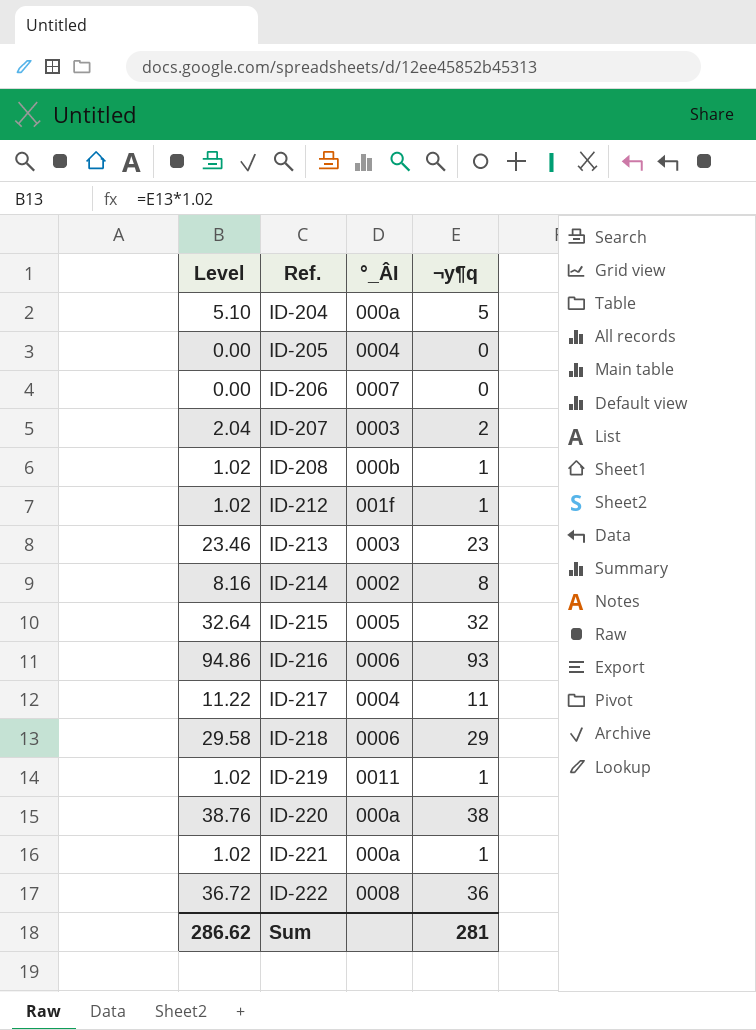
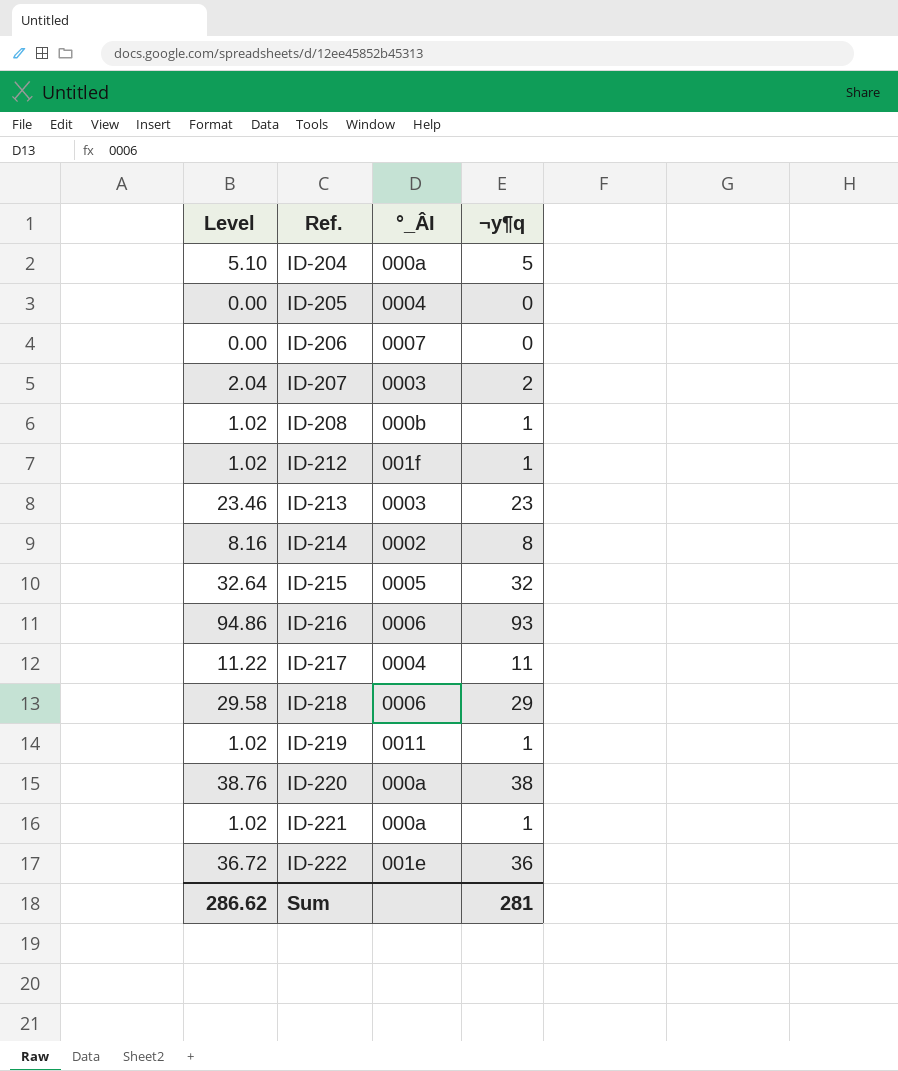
ID-222 | °_ÂI: 0008 -> 001e

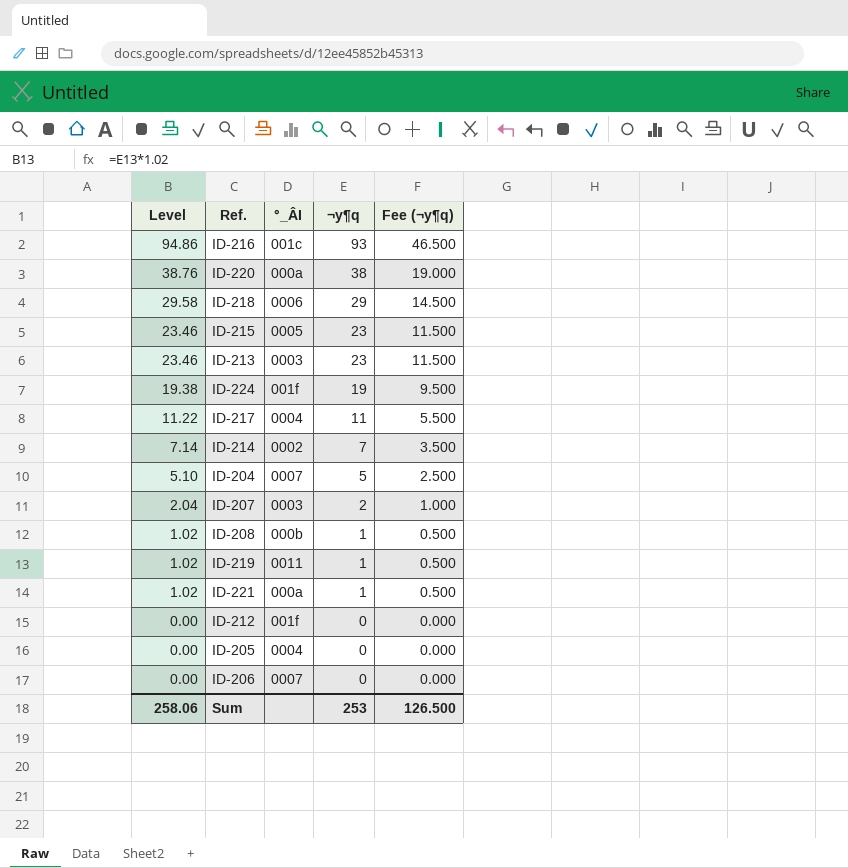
row order: Ref. ascending -> Level descending
column Fee (¬y¶q) | formula: none -> [¬y¶q] * 0.5
row ID-222: 36.72 | 001e | 36 -> none
ID-216 | °_ÂI: 0006 -> 001c
ID-215 | Level: 32.64 -> 23.46
ID-215 | ¬y¶q: 32 -> 23
row ID-224: none -> 19.38 | 001f | 19 | 9.500
ID-214 | Level: 8.16 -> 7.14
ID-214 | ¬y¶q: 8 -> 7
ID-204 | °_ÂI: 000a -> 0007
ID-212 | Level: 1.02 -> 0.00
ID-212 | ¬y¶q: 1 -> 0
Sum | Level: 286.62 -> 258.06
Sum | ¬y¶q: 281 -> 253

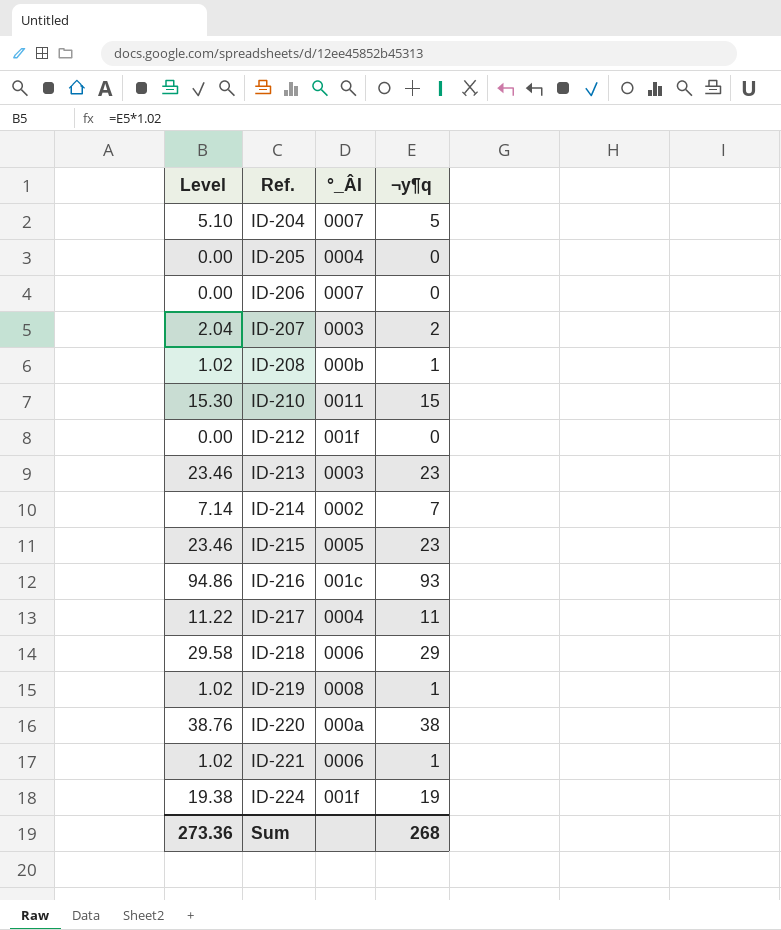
row order: Level descending -> Ref. ascending
column Fee (¬y¶q) | formula: [¬y¶q] * 0.5 -> none
row ID-210: none -> 15.30 | 0011 | 15
ID-219 | °_ÂI: 0011 -> 0008
ID-221 | °_ÂI: 000a -> 0006
Sum | Level: 258.06 -> 273.36
Sum | ¬y¶q: 253 -> 268

